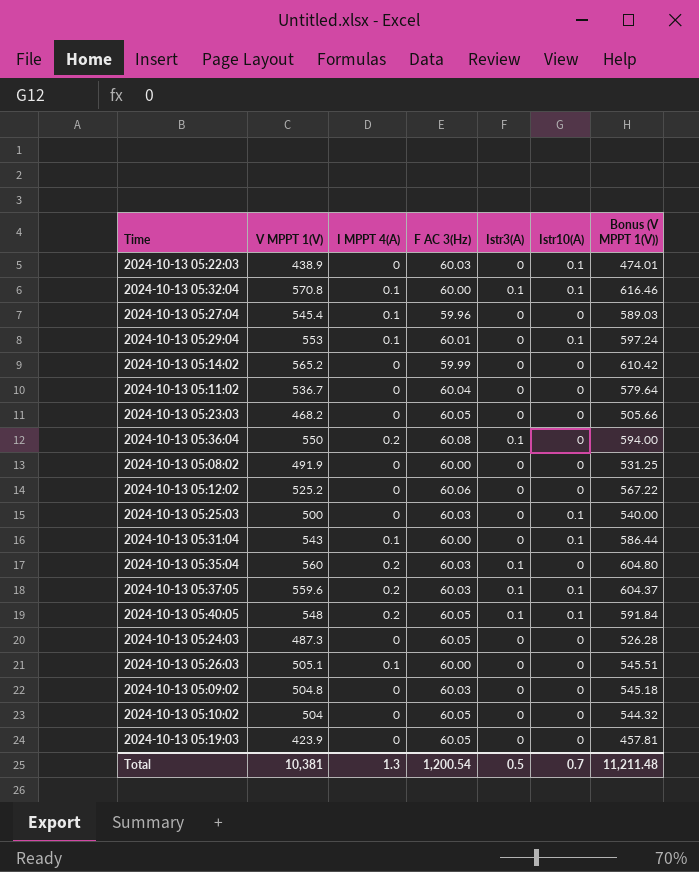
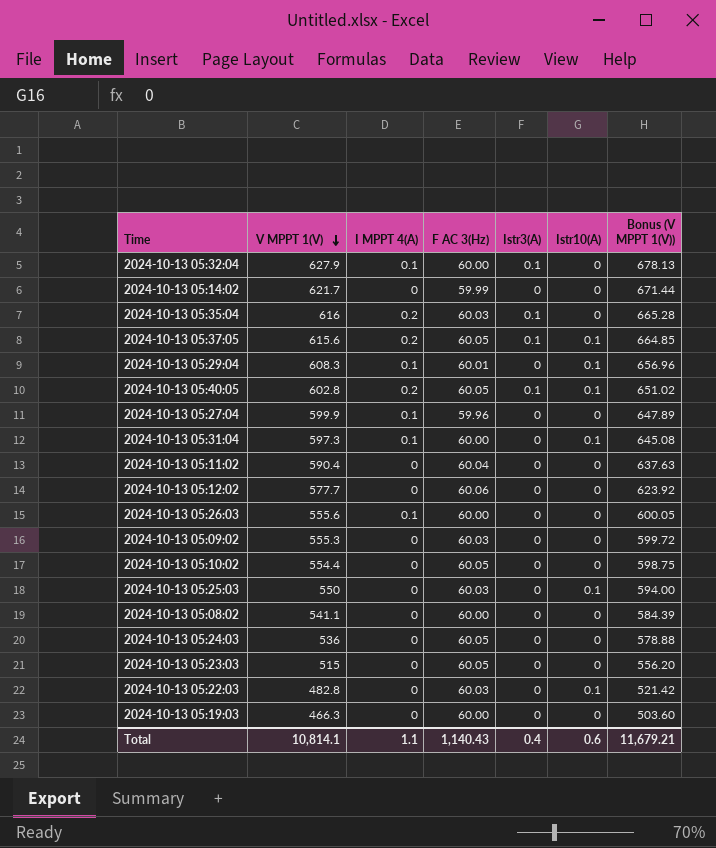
row order: none -> V MPPT 1(V) descending
row 2024-10-13 05:36:04: 550 | 0.2 | 60.08 | 0.1 | 0 | 594.00 -> none
2024-10-13 05:32:04 | V MPPT 1(V): 570.8 -> 627.9
2024-10-13 05:32:04 | Istr10(A): 0.1 -> 0
2024-10-13 05:32:04 | Bonus (V MPPT 1(V)): 616.46 -> 678.13
2024-10-13 05:14:02 | V MPPT 1(V): 565.2 -> 621.7
2024-10-13 05:14:02 | Bonus (V MPPT 1(V)): 610.42 -> 671.44
2024-10-13 05:35:04 | V MPPT 1(V): 560 -> 616
2024-10-13 05:35:04 | Bonus (V MPPT 1(V)): 604.80 -> 665.28
2024-10-13 05:37:05 | V MPPT 1(V): 559.6 -> 615.6
2024-10-13 05:37:05 | F AC 3(Hz): 60.03 -> 60.05
2024-10-13 05:37:05 | Bonus (V MPPT 1(V)): 604.37 -> 664.85
2024-10-13 05:29:04 | V MPPT 1(V): 553 -> 608.3
2024-10-13 05:29:04 | Bonus (V MPPT 1(V)): 597.24 -> 656.96
2024-10-13 05:40:05 | V MPPT 1(V): 548 -> 602.8
2024-10-13 05:40:05 | Bonus (V MPPT 1(V)): 591.84 -> 651.02
2024-10-13 05:27:04 | V MPPT 1(V): 545.4 -> 599.9
2024-10-13 05:27:04 | Bonus (V MPPT 1(V)): 589.03 -> 647.89
2024-10-13 05:31:04 | V MPPT 1(V): 543 -> 597.3
2024-10-13 05:31:04 | Bonus (V MPPT 1(V)): 586.44 -> 645.08
2024-10-13 05:11:02 | V MPPT 1(V): 536.7 -> 590.4
2024-10-13 05:11:02 | Bonus (V MPPT 1(V)): 579.64 -> 637.63
2024-10-13 05:12:02 | V MPPT 1(V): 525.2 -> 577.7
2024-10-13 05:12:02 | Bonus (V MPPT 1(V)): 567.22 -> 623.92
2024-10-13 05:26:03 | V MPPT 1(V): 505.1 -> 555.6
2024-10-13 05:26:03 | Bonus (V MPPT 1(V)): 545.51 -> 600.05
2024-10-13 05:09:02 | V MPPT 1(V): 504.8 -> 555.3
2024-10-13 05:09:02 | Bonus (V MPPT 1(V)): 545.18 -> 599.72
2024-10-13 05:10:02 | V MPPT 1(V): 504 -> 554.4
2024-10-13 05:10:02 | Bonus (V MPPT 1(V)): 544.32 -> 598.75
2024-10-13 05:25:03 | V MPPT 1(V): 500 -> 550
2024-10-13 05:25:03 | Bonus (V MPPT 1(V)): 540.00 -> 594.00
2024-10-13 05:08:02 | V MPPT 1(V): 491.9 -> 541.1
2024-10-13 05:08:02 | Bonus (V MPPT 1(V)): 531.25 -> 584.39
2024-10-13 05:24:03 | V MPPT 1(V): 487.3 -> 536
2024-10-13 05:24:03 | Bonus (V MPPT 1(V)): 526.28 -> 578.88
2024-10-13 05:23:03 | V MPPT 1(V): 468.2 -> 515
2024-10-13 05:23:03 | Bonus (V MPPT 1(V)): 505.66 -> 556.20
2024-10-13 05:22:03 | V MPPT 1(V): 438.9 -> 482.8
2024-10-13 05:22:03 | Bonus (V MPPT 1(V)): 474.01 -> 521.42
2024-10-13 05:19:03 | V MPPT 1(V): 423.9 -> 466.3
2024-10-13 05:19:03 | F AC 3(Hz): 60.05 -> 60.00
2024-10-13 05:19:03 | Bonus (V MPPT 1(V)): 457.81 -> 503.60
Total | V MPPT 1(V): 10,381 -> 10,814.1
Total | I MPPT 4(A): 1.3 -> 1.1
Total | F AC 3(Hz): 1,200.54 -> 1,140.43
Total | Istr3(A): 0.5 -> 0.4
Total | Istr10(A): 0.7 -> 0.6
Total | Bonus (V MPPT 1(V)): 11,211.48 -> 11,679.21

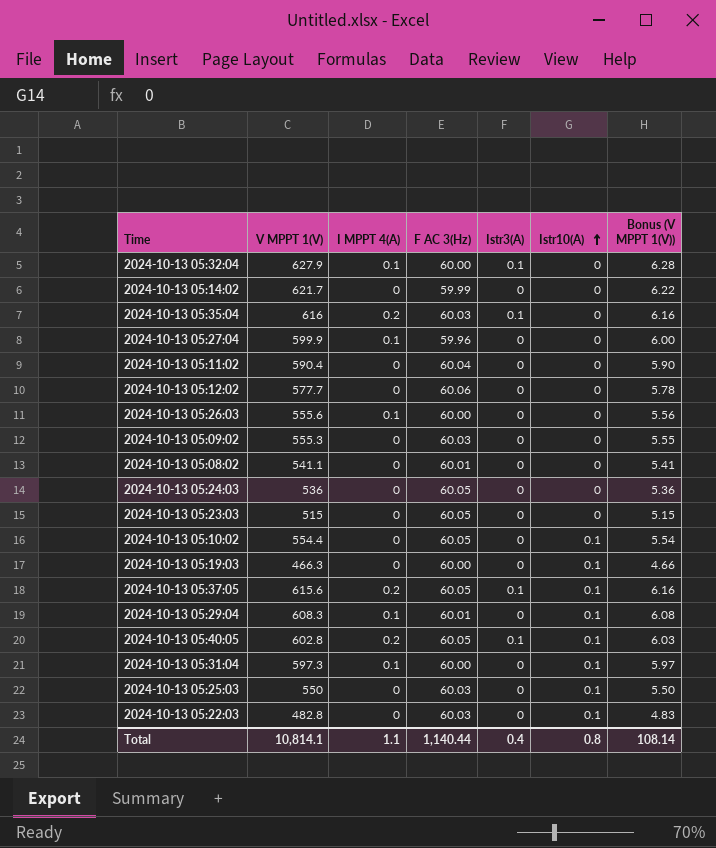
row order: V MPPT 1(V) descending -> Istr10(A) ascending
column Bonus (V MPPT 1(V)) | formula: [V MPPT 1(V)] * 1.08 -> [V MPPT 1(V)] * 0.01
2024-10-13 05:08:02 | F AC 3(Hz): 60.00 -> 60.01
2024-10-13 05:10:02 | Istr10(A): 0 -> 0.1
2024-10-13 05:19:03 | Istr10(A): 0 -> 0.1
Total | F AC 3(Hz): 1,140.43 -> 1,140.44
Total | Istr10(A): 0.6 -> 0.8
Total | Bonus (V MPPT 1(V)): 11,679.21 -> 108.14

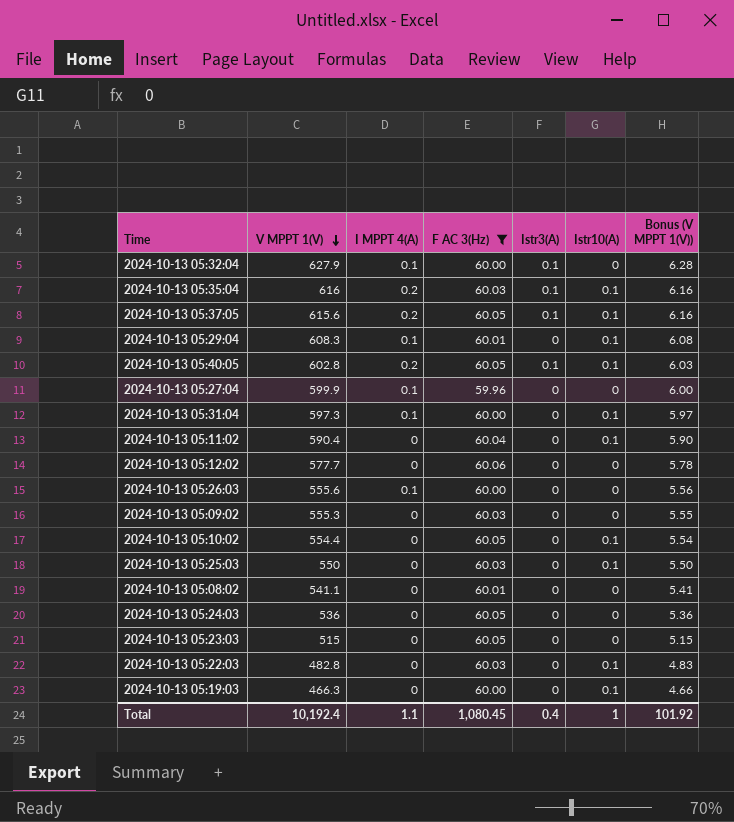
filter: none -> F AC 3(Hz) != 59.99
row order: Istr10(A) ascending -> V MPPT 1(V) descending
2024-10-13 05:35:04 | Istr10(A): 0 -> 0.1
2024-10-13 05:11:02 | Istr10(A): 0 -> 0.1
Total | V MPPT 1(V): 10,814.1 -> 10,192.4
Total | F AC 3(Hz): 1,140.44 -> 1,080.45
Total | Istr10(A): 0.8 -> 1
Total | Bonus (V MPPT 1(V)): 108.14 -> 101.92

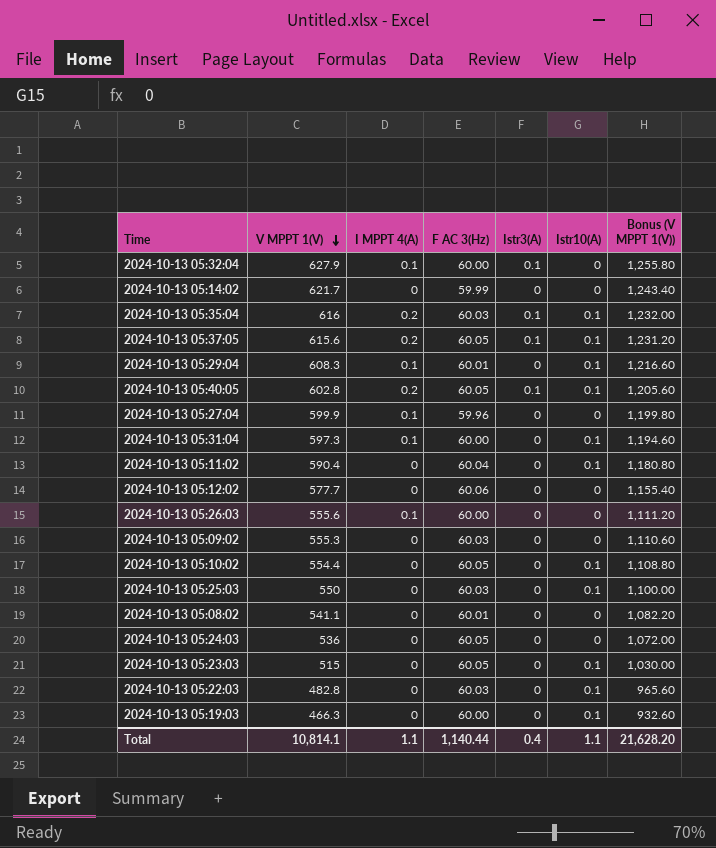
filter: F AC 3(Hz) != 59.99 -> none
column Bonus (V MPPT 1(V)) | formula: [V MPPT 1(V)] * 0.01 -> [V MPPT 1(V)] * 2
2024-10-13 05:23:03 | Istr10(A): 0 -> 0.1
Total | V MPPT 1(V): 10,192.4 -> 10,814.1
Total | F AC 3(Hz): 1,080.45 -> 1,140.44
Total | Istr10(A): 1 -> 1.1
Total | Bonus (V MPPT 1(V)): 101.92 -> 21,628.20

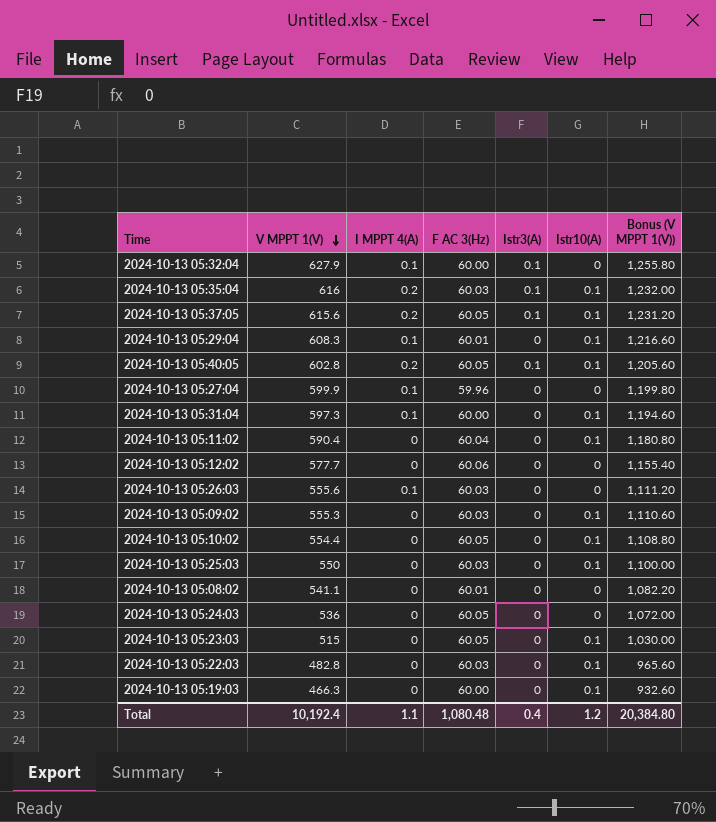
row 2024-10-13 05:14:02: 621.7 | 0 | 59.99 | 0 | 0 | 1,243.40 -> none
2024-10-13 05:26:03 | F AC 3(Hz): 60.00 -> 60.03
2024-10-13 05:09:02 | Istr10(A): 0 -> 0.1
Total | V MPPT 1(V): 10,814.1 -> 10,192.4
Total | F AC 3(Hz): 1,140.44 -> 1,080.48
Total | Istr10(A): 1.1 -> 1.2
Total | Bonus (V MPPT 1(V)): 21,628.20 -> 20,384.80

